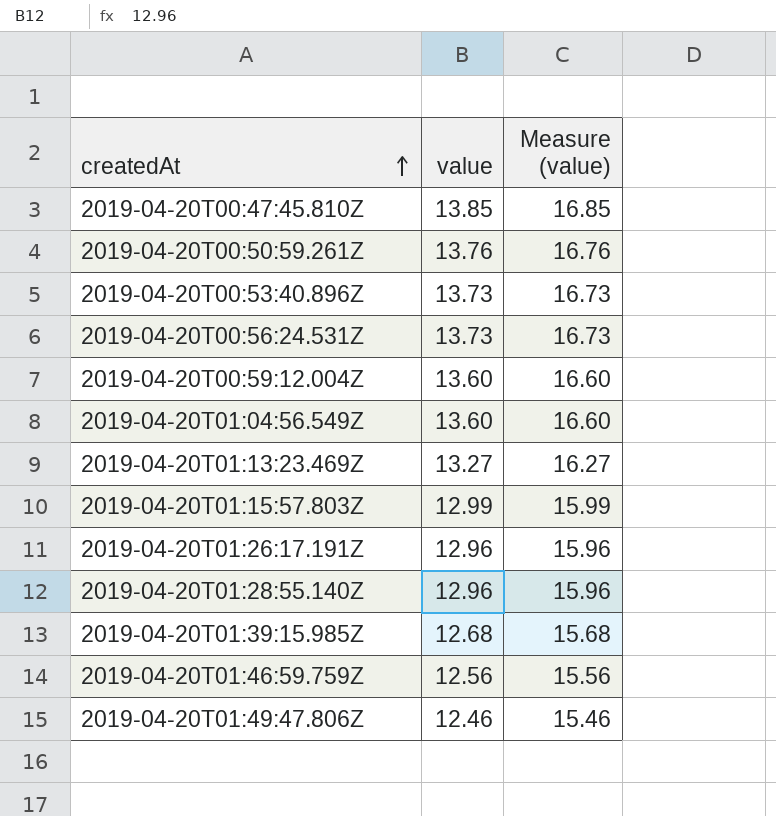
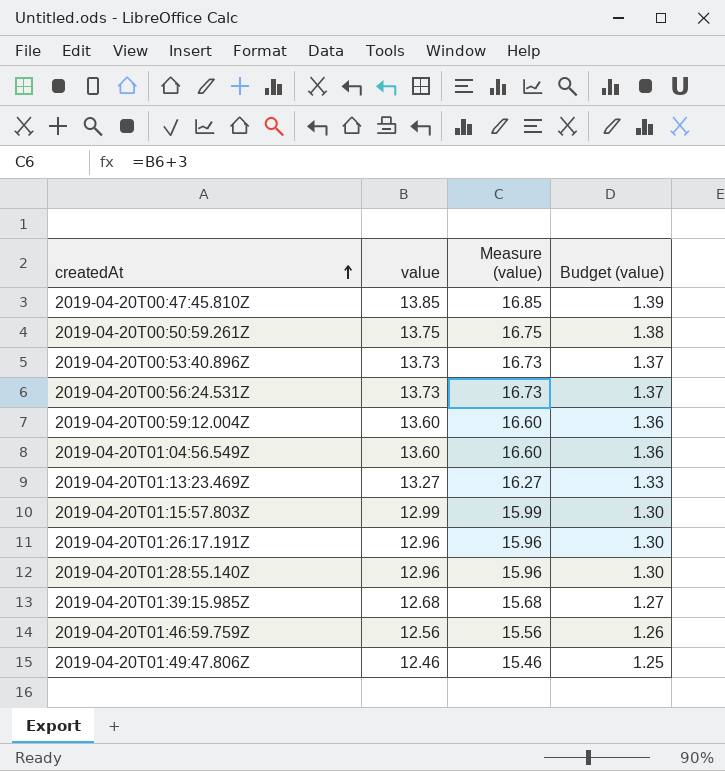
column Budget (value) | formula: none -> [value] * 0.1
2019-04-20T00:50:59.261Z | value: 13.76 -> 13.75
2019-04-20T00:50:59.261Z | Measure (value): 16.76 -> 16.75

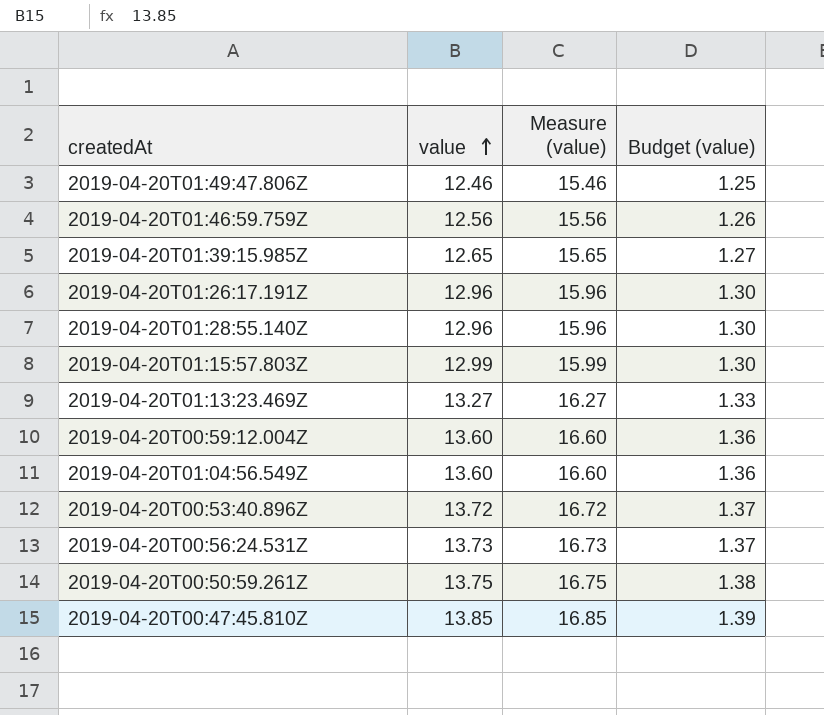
row order: createdAt ascending -> value ascending
2019-04-20T01:39:15.985Z | value: 12.68 -> 12.65
2019-04-20T01:39:15.985Z | Measure (value): 15.68 -> 15.65
2019-04-20T00:53:40.896Z | value: 13.73 -> 13.72
2019-04-20T00:53:40.896Z | Measure (value): 16.73 -> 16.72

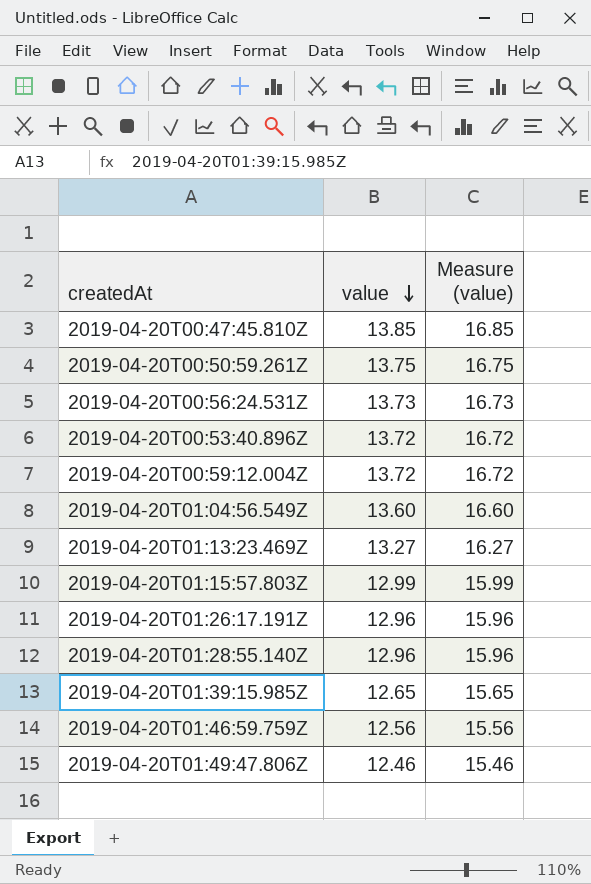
row order: value ascending -> value descending
column Budget (value) | formula: [value] * 0.1 -> none
2019-04-20T00:59:12.004Z | value: 13.60 -> 13.72
2019-04-20T00:59:12.004Z | Measure (value): 16.60 -> 16.72

